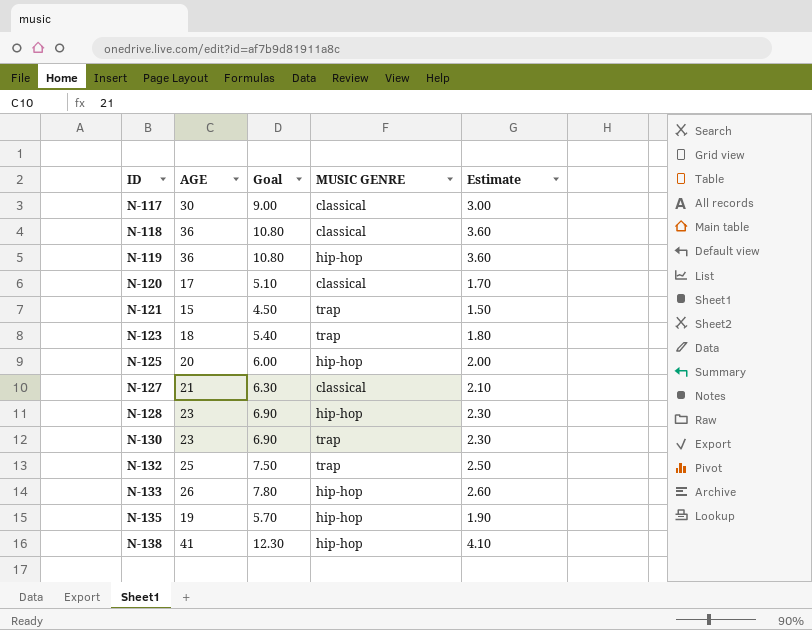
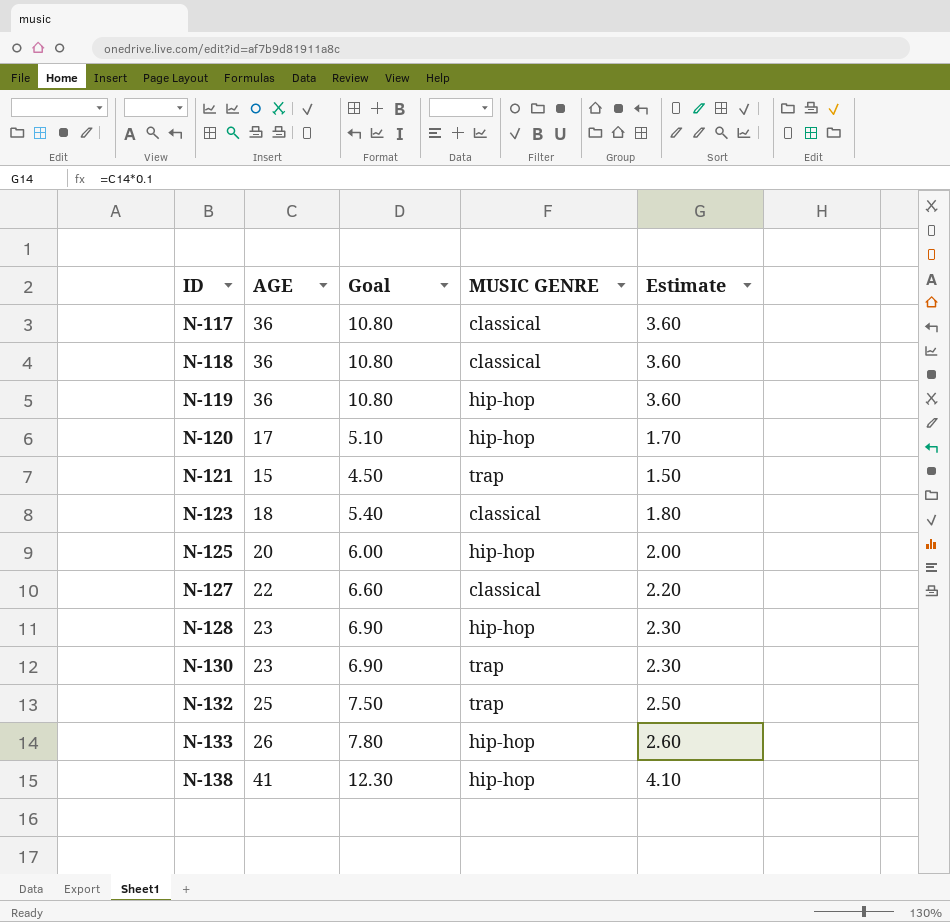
row N-135: 19 | 5.70 | hip-hop | 1.90 -> none
N-117 | AGE: 30 -> 36
N-117 | Goal: 9.00 -> 10.80
N-117 | Estimate: 3.00 -> 3.60
N-120 | MUSIC GENRE: classical -> hip-hop
N-123 | MUSIC GENRE: trap -> classical
N-127 | AGE: 21 -> 22
N-127 | Goal: 6.30 -> 6.60
N-127 | Estimate: 2.10 -> 2.20

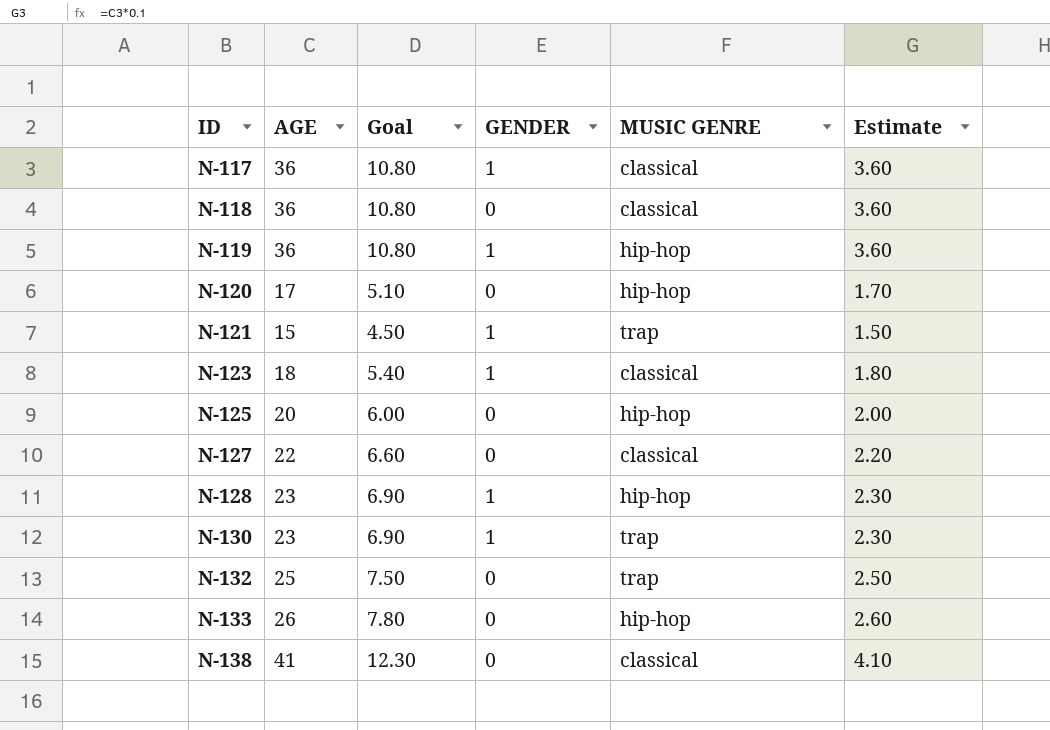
column GENDER | position: none -> 4
N-138 | MUSIC GENRE: hip-hop -> classical

